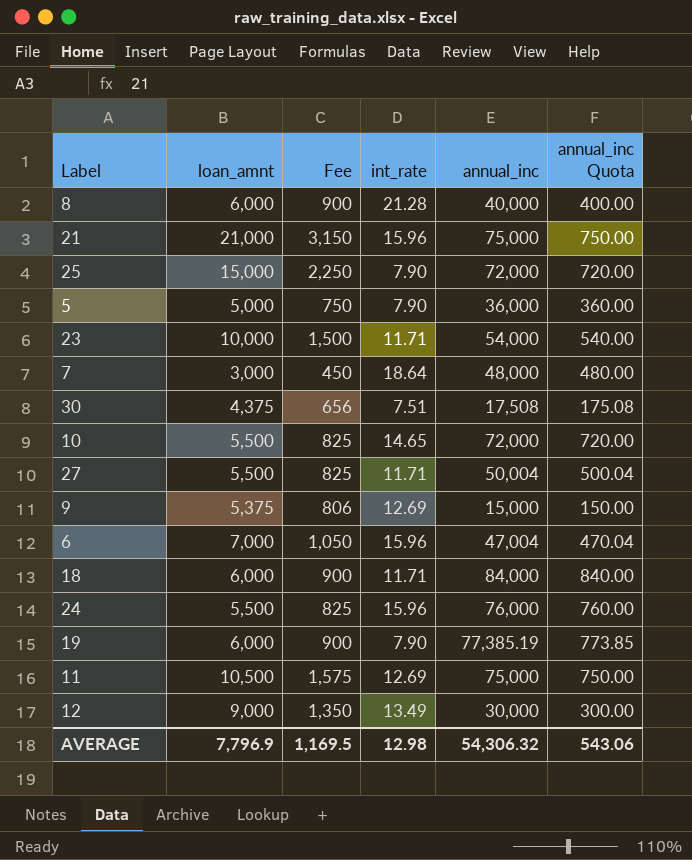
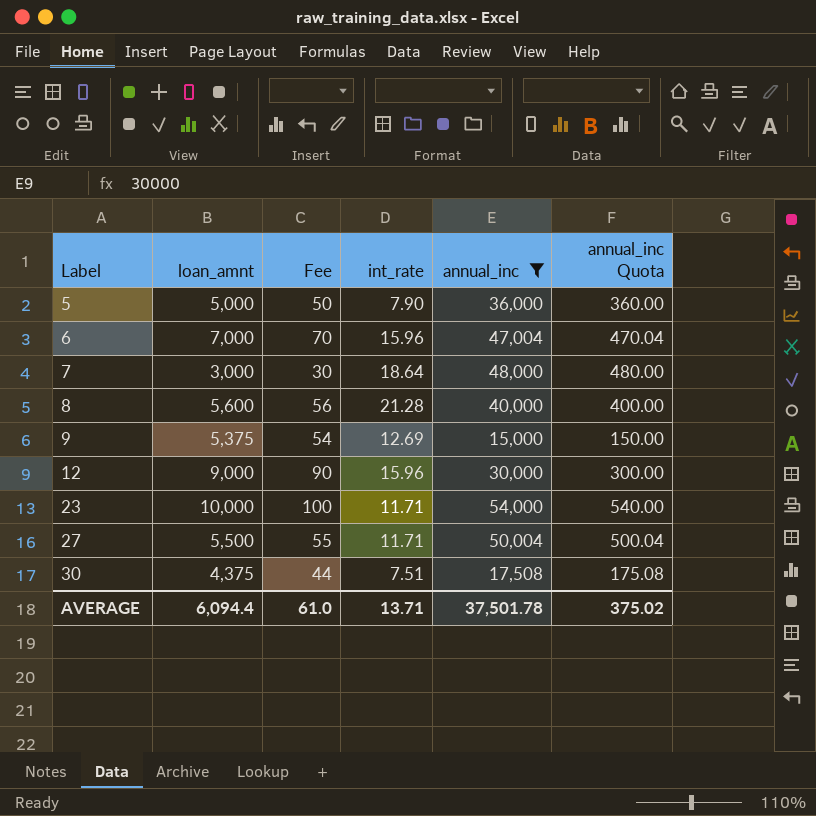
filter: none -> annual_inc <= 54,000
row order: none -> Label ascending
column Fee | formula: [loan_amnt] * 0.15 -> [loan_amnt] * 0.01
8 | loan_amnt: 6,000 -> 5,600
12 | int_rate: 13.49 -> 15.96
AVERAGE | loan_amnt: 7,796.9 -> 6,094.4
AVERAGE | Fee: 1,169.5 -> 61.0
AVERAGE | int_rate: 12.98 -> 13.71
AVERAGE | annual_inc: 54,306.32 -> 37,501.78
AVERAGE | annual_inc Quota: 543.06 -> 375.02

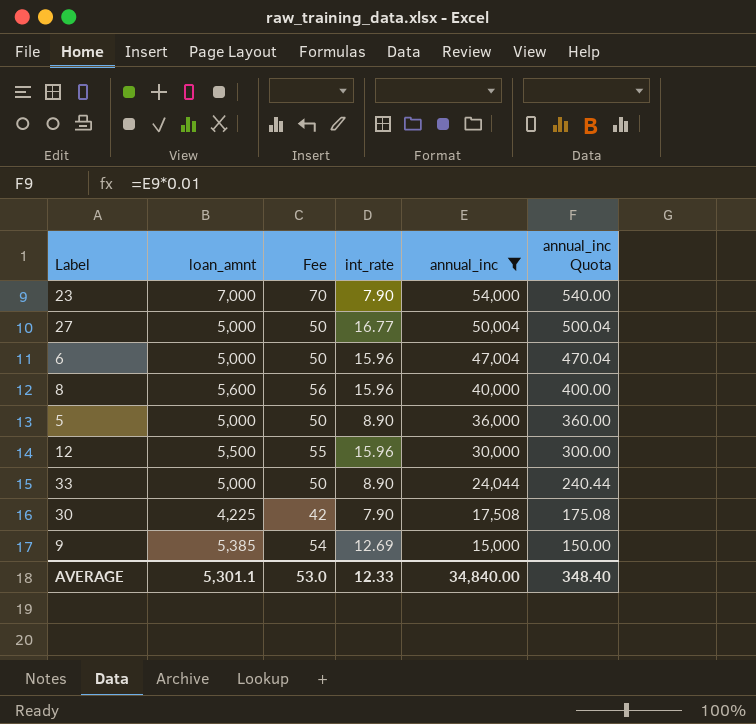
row order: Label ascending -> annual_inc descending
row 7: 3,000 | 30 | 18.64 | 48,000 | 480.00 -> none
23 | loan_amnt: 10,000 -> 7,000
23 | Fee: 100 -> 70
23 | int_rate: 11.71 -> 7.90
27 | loan_amnt: 5,500 -> 5,000
27 | Fee: 55 -> 50
27 | int_rate: 11.71 -> 16.77
6 | loan_amnt: 7,000 -> 5,000
6 | Fee: 70 -> 50
8 | int_rate: 21.28 -> 15.96
5 | int_rate: 7.90 -> 8.90
12 | loan_amnt: 9,000 -> 5,500
12 | Fee: 90 -> 55
row 33: none -> 5,000 | 50 | 8.90 | 24,044 | 240.44
30 | loan_amnt: 4,375 -> 4,225
30 | Fee: 44 -> 42
30 | int_rate: 7.51 -> 7.90
9 | loan_amnt: 5,375 -> 5,385
AVERAGE | loan_amnt: 6,094.4 -> 5,301.1
AVERAGE | Fee: 61.0 -> 53.0
AVERAGE | int_rate: 13.71 -> 12.33
AVERAGE | annual_inc: 37,501.78 -> 34,840.00
AVERAGE | annual_inc Quota: 375.02 -> 348.40

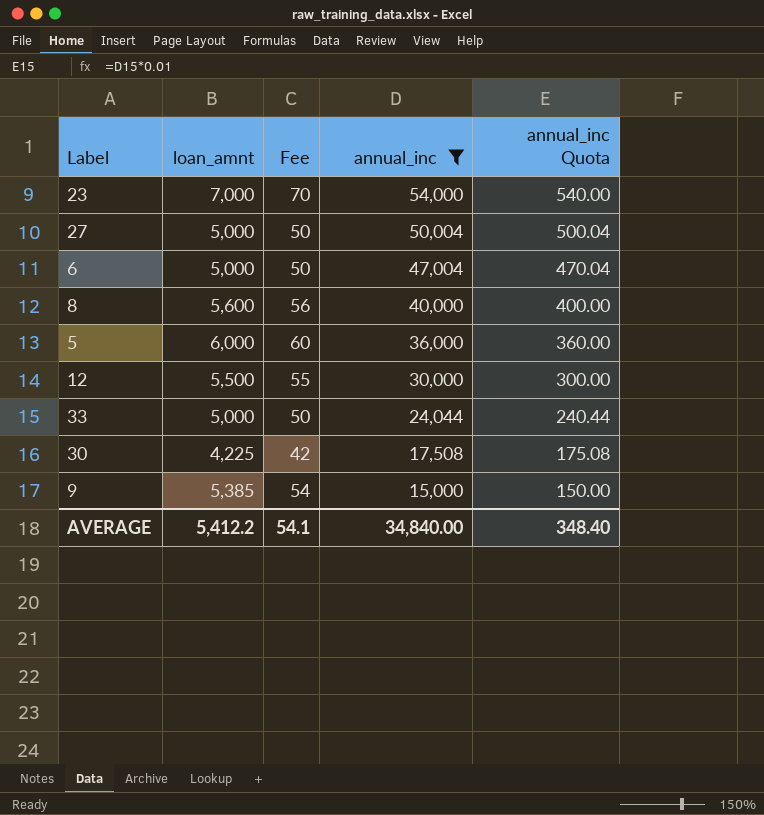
column int_rate | position: 4 -> none
5 | loan_amnt: 5,000 -> 6,000
5 | Fee: 50 -> 60
AVERAGE | loan_amnt: 5,301.1 -> 5,412.2
AVERAGE | Fee: 53.0 -> 54.1

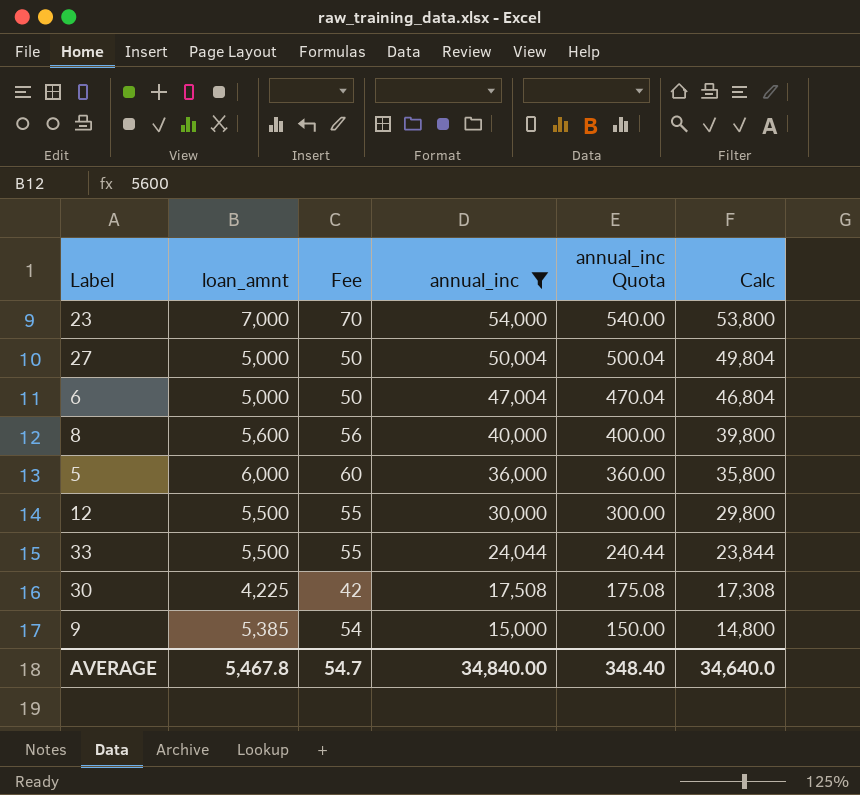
column Calc | formula: none -> [annual_inc] - 200
33 | loan_amnt: 5,000 -> 5,500
33 | Fee: 50 -> 55
AVERAGE | loan_amnt: 5,412.2 -> 5,467.8
AVERAGE | Fee: 54.1 -> 54.7

